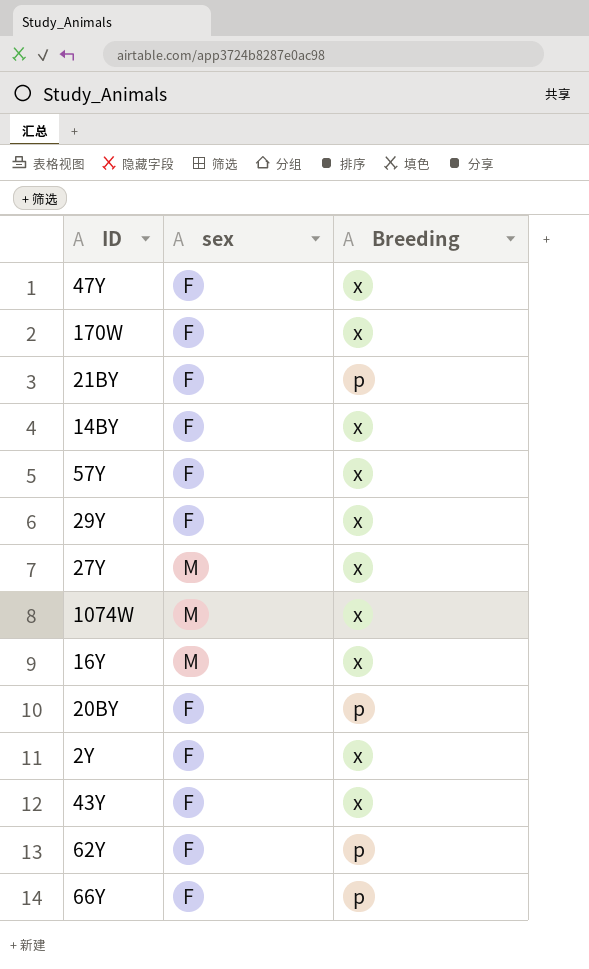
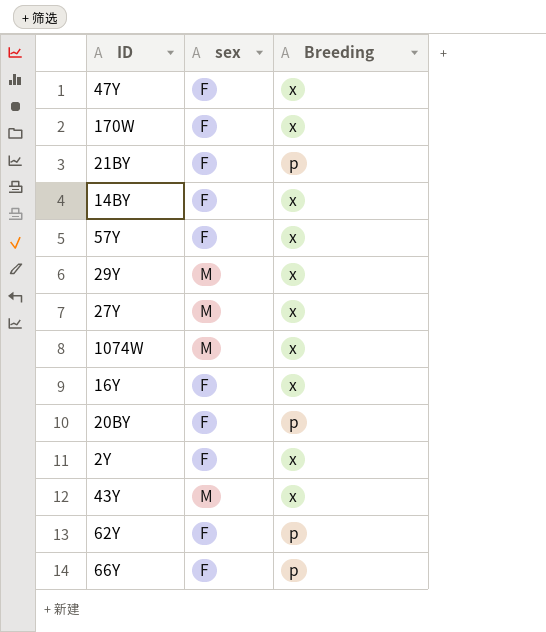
29Y | sex: F -> M
16Y | sex: M -> F
43Y | sex: F -> M

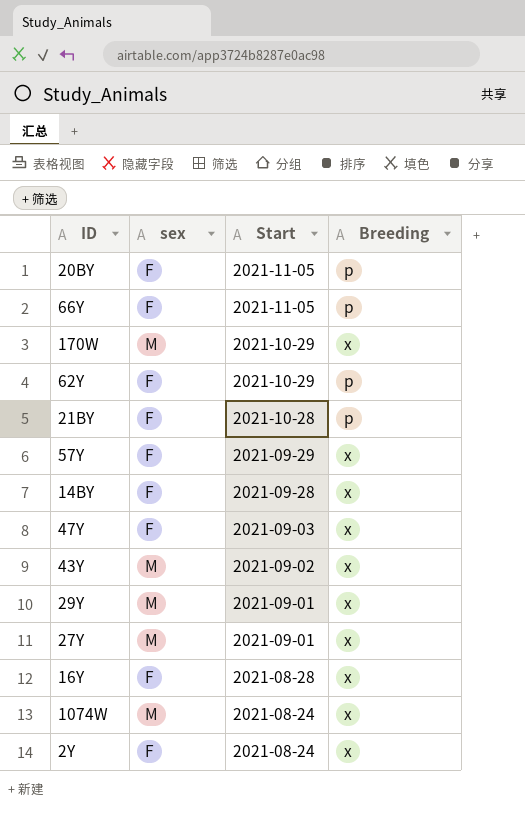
row order: none -> Start descending
column Start | position: none -> 3
170W | sex: F -> M

